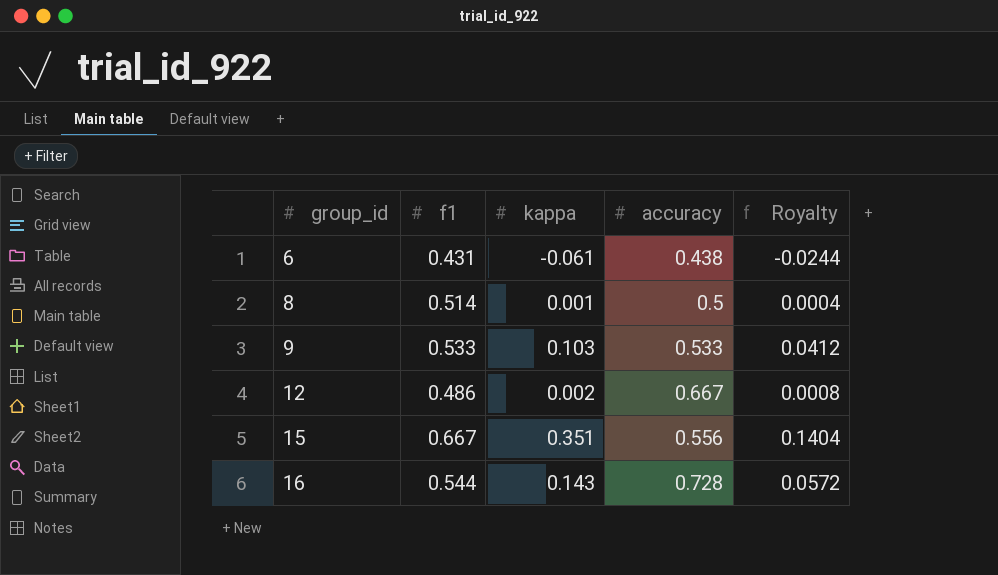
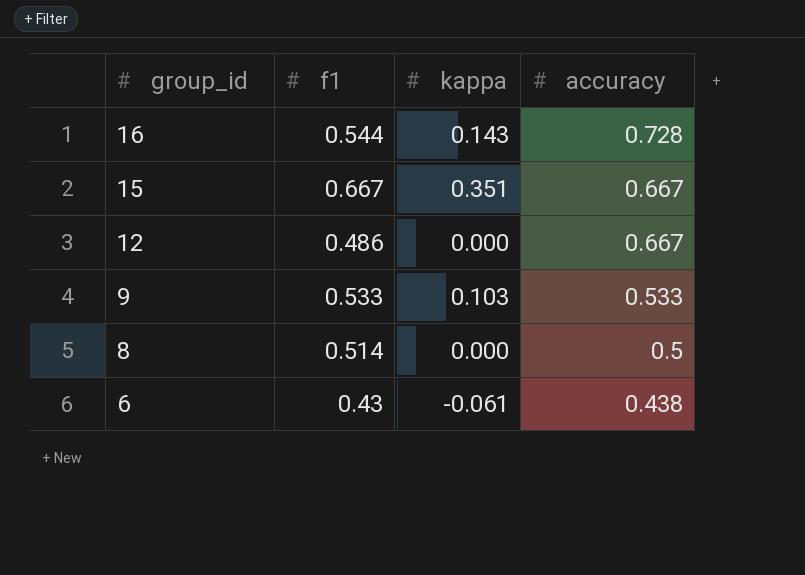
row order: group_id ascending -> group_id descending
column Royalty | formula: [kappa] * 0.4 -> none
15 | accuracy: 0.556 -> 0.667
12 | kappa: 0.002 -> 0.000
8 | kappa: 0.001 -> 0.000
6 | f1: 0.431 -> 0.43

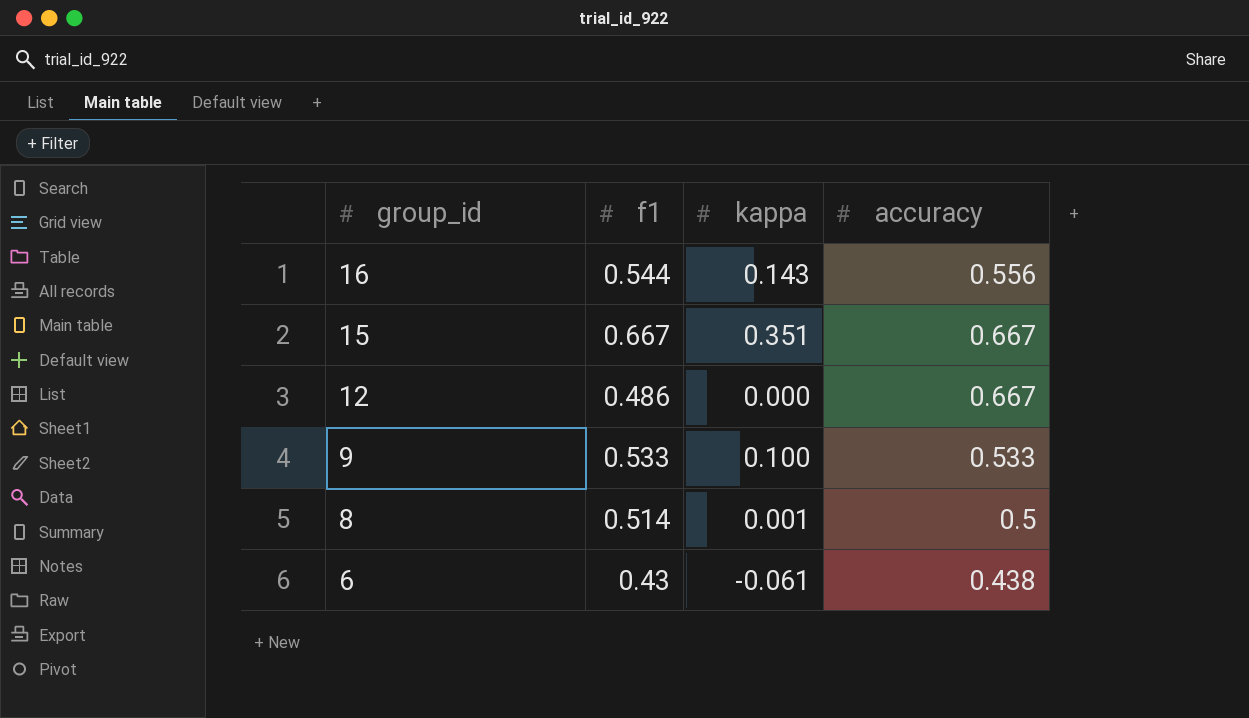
16 | accuracy: 0.728 -> 0.556
9 | kappa: 0.103 -> 0.100
8 | kappa: 0.000 -> 0.001

